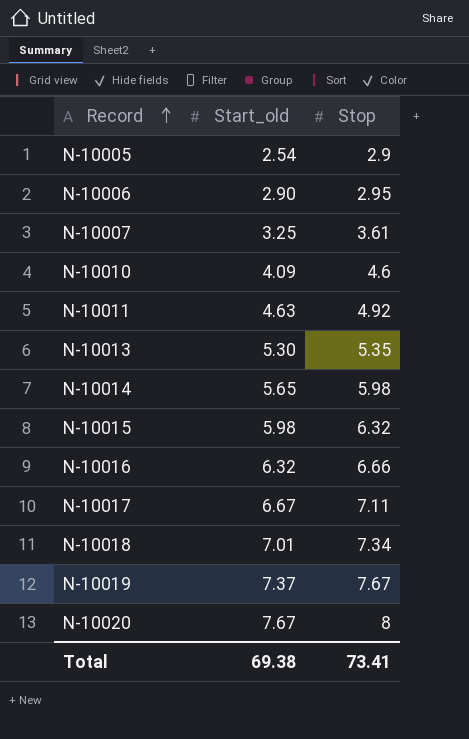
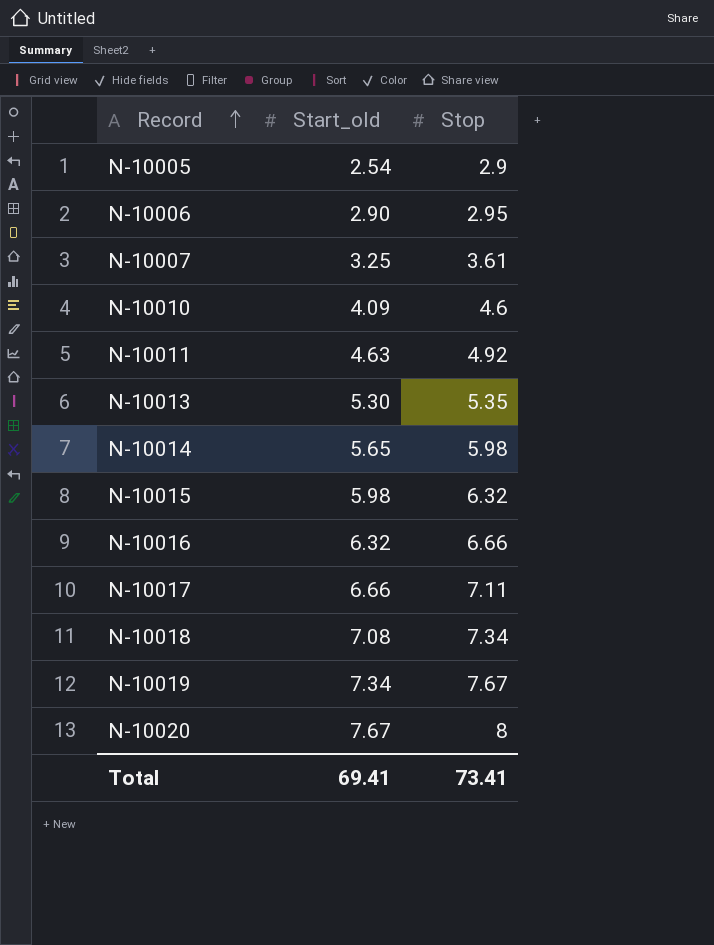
N-10017 | Start_old: 6.67 -> 6.66
N-10018 | Start_old: 7.01 -> 7.08
N-10019 | Start_old: 7.37 -> 7.34
Total | Start_old: 69.38 -> 69.41

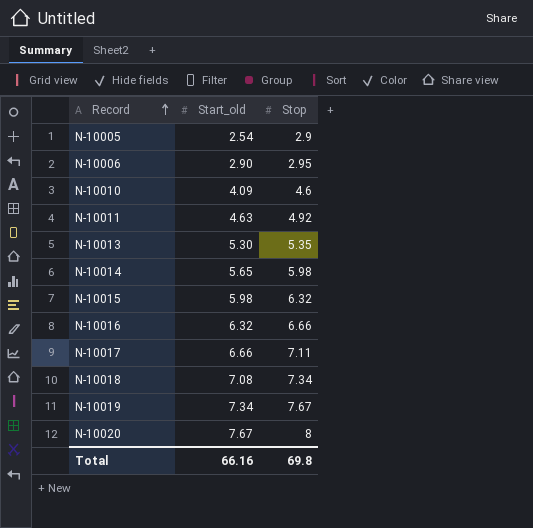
row N-10007: 3.25 | 3.61 -> none
Total | Start_old: 69.41 -> 66.16
Total | Stop: 73.41 -> 69.8

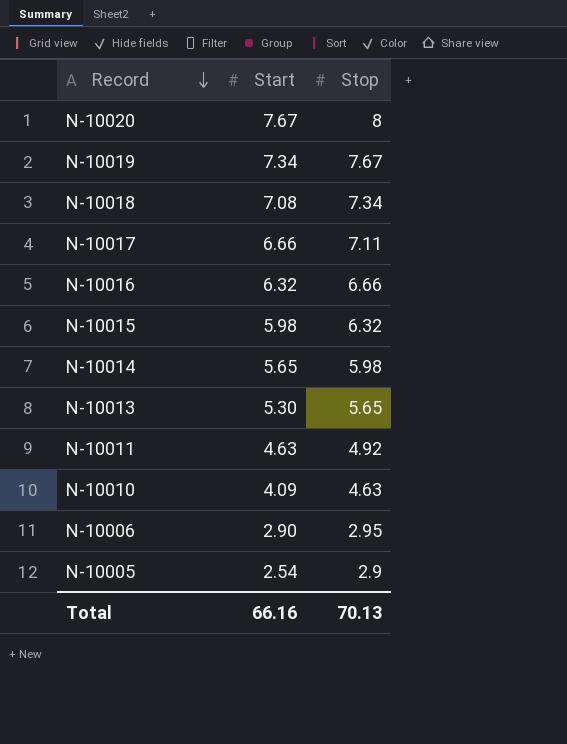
row order: Record ascending -> Record descending
column name: Start_old -> Start
N-10013 | Stop: 5.35 -> 5.65
N-10010 | Stop: 4.6 -> 4.63
Total | Stop: 69.8 -> 70.13

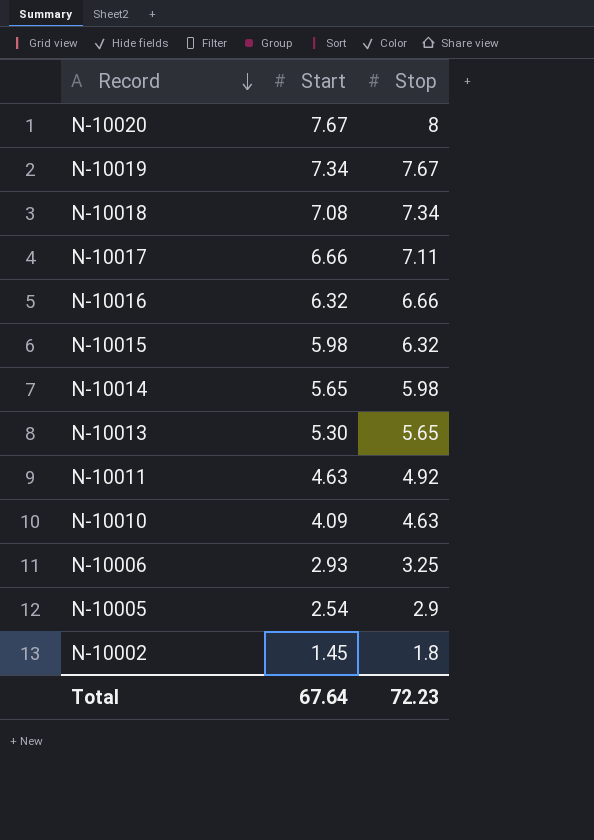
N-10006 | Start: 2.90 -> 2.93
N-10006 | Stop: 2.95 -> 3.25
row N-10002: none -> 1.45 | 1.8
Total | Start: 66.16 -> 67.64
Total | Stop: 70.13 -> 72.23

